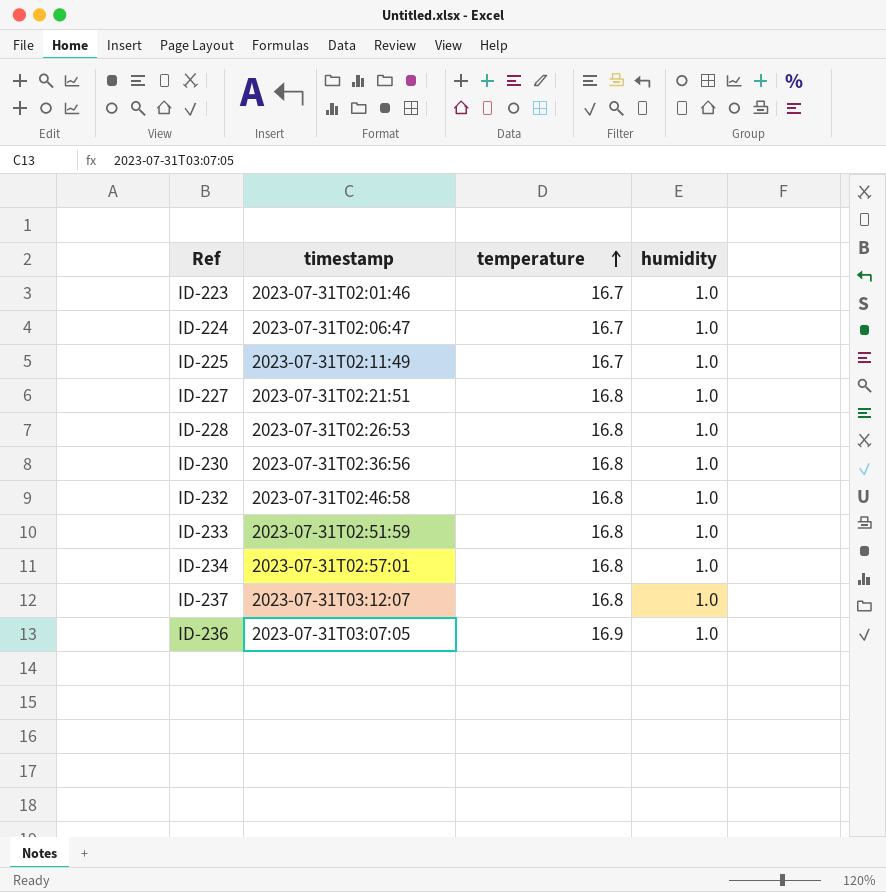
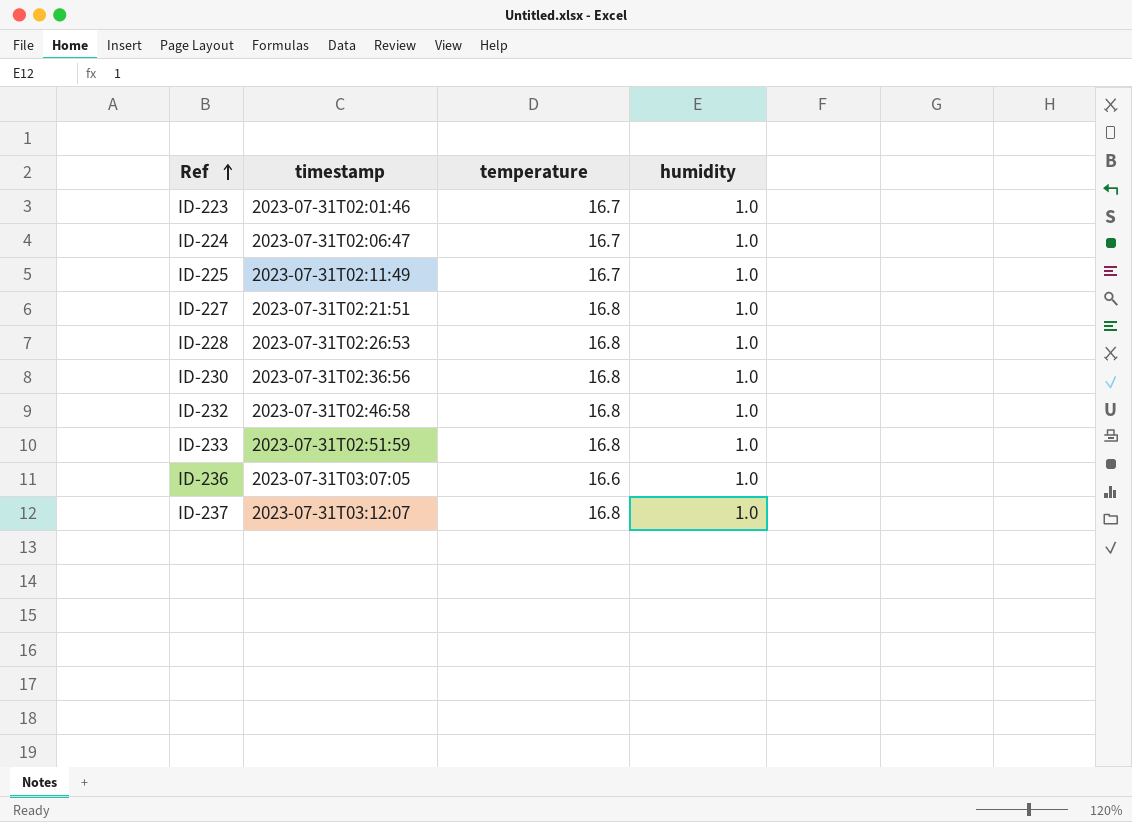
row order: temperature ascending -> Ref ascending
row ID-234: 2023-07-31T02:57:01 | 16.8 | 1.0 -> none
ID-236 | temperature: 16.9 -> 16.6

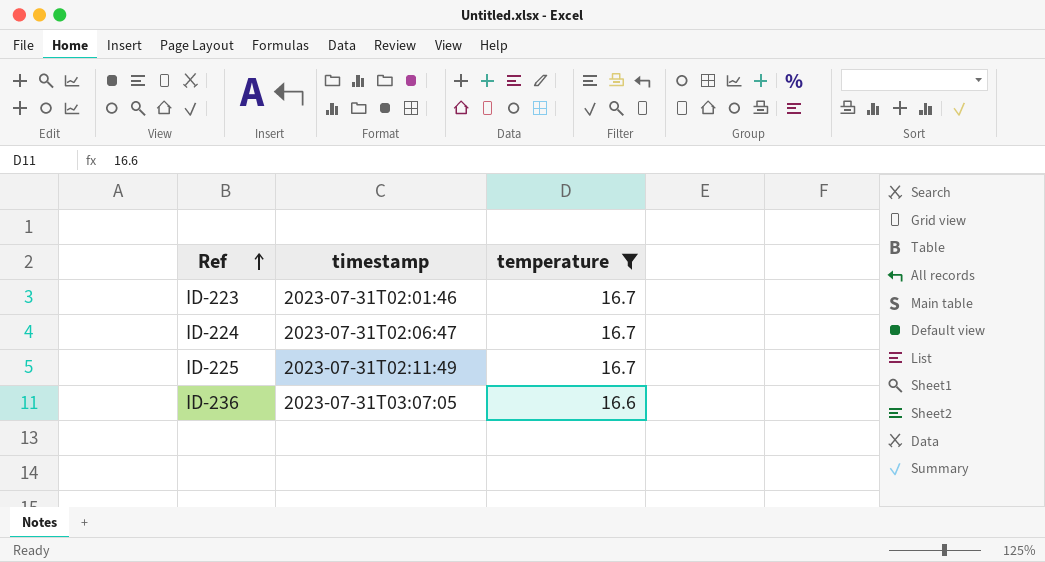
filter: none -> temperature != 16.8
column humidity | position: 4 -> none

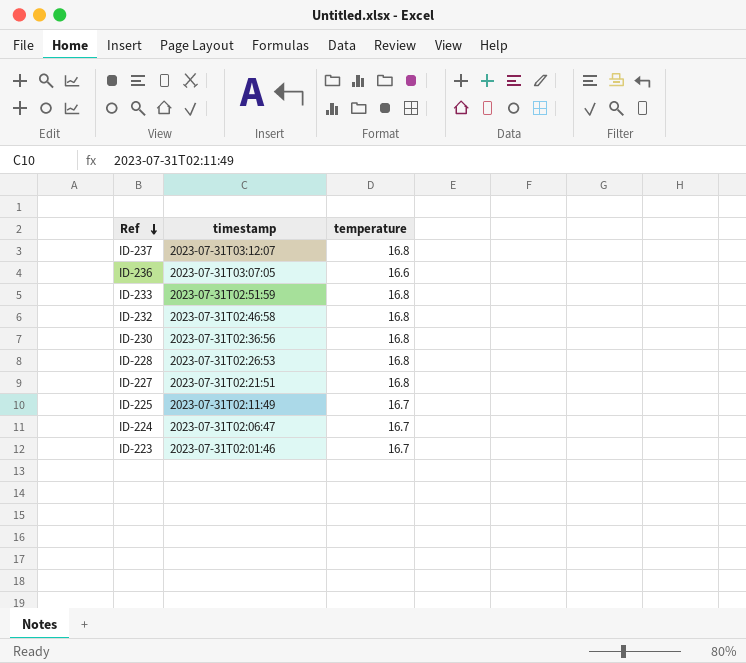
filter: temperature != 16.8 -> none
row order: Ref ascending -> Ref descending

